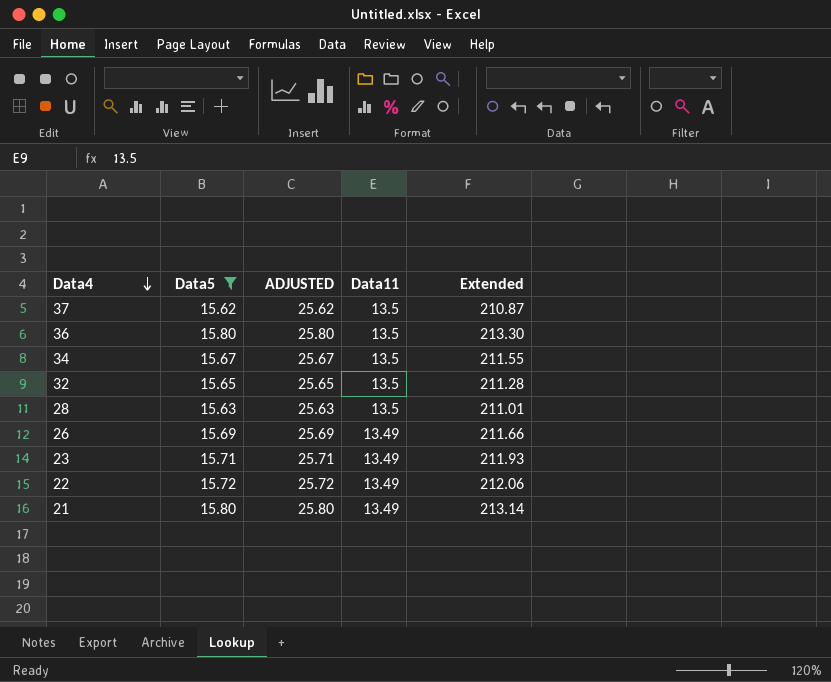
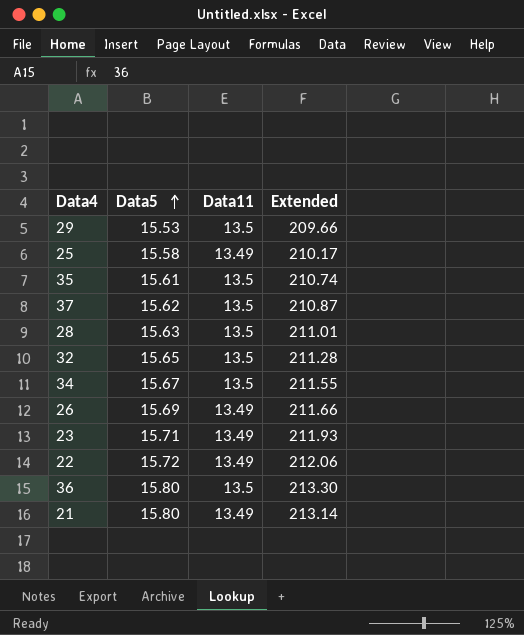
filter: Data5 >= 15.62 -> none
row order: Data4 descending -> Data5 ascending
column ADJUSTED | formula: [Data5] + 10 -> none

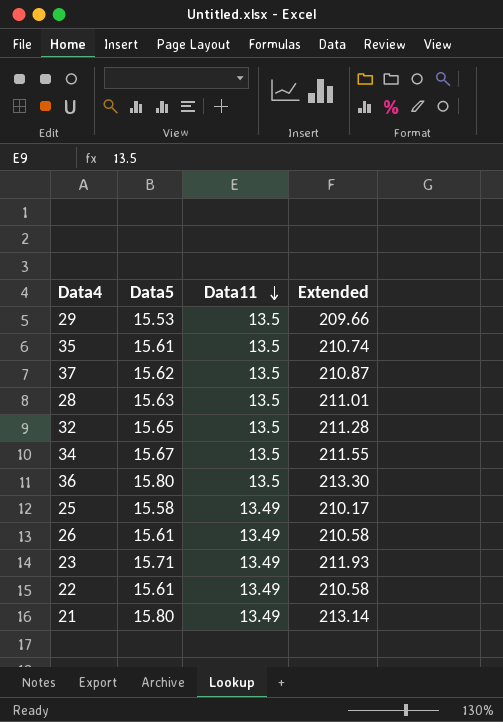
row order: Data5 ascending -> Data11 descending
26 | Data5: 15.69 -> 15.61
26 | Extended: 211.66 -> 210.58
22 | Data5: 15.72 -> 15.61
22 | Extended: 212.06 -> 210.58

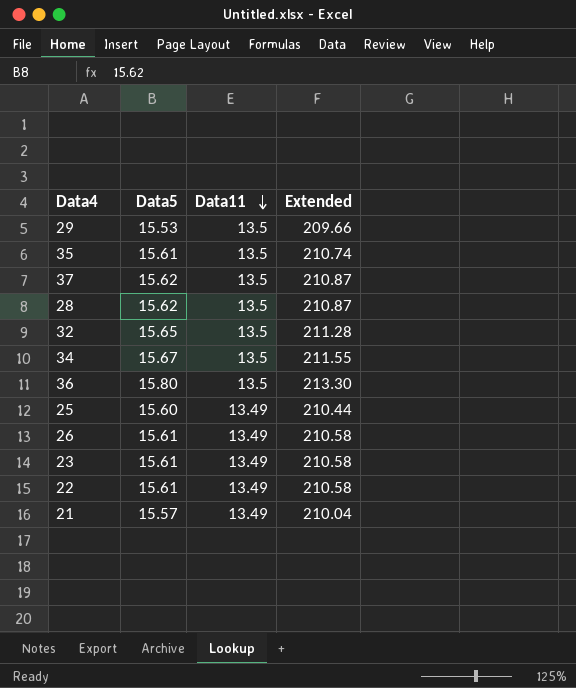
28 | Data5: 15.63 -> 15.62
28 | Extended: 211.01 -> 210.87
25 | Data5: 15.58 -> 15.60
25 | Extended: 210.17 -> 210.44
23 | Data5: 15.71 -> 15.61
23 | Extended: 211.93 -> 210.58
21 | Data5: 15.80 -> 15.57
21 | Extended: 213.14 -> 210.04

